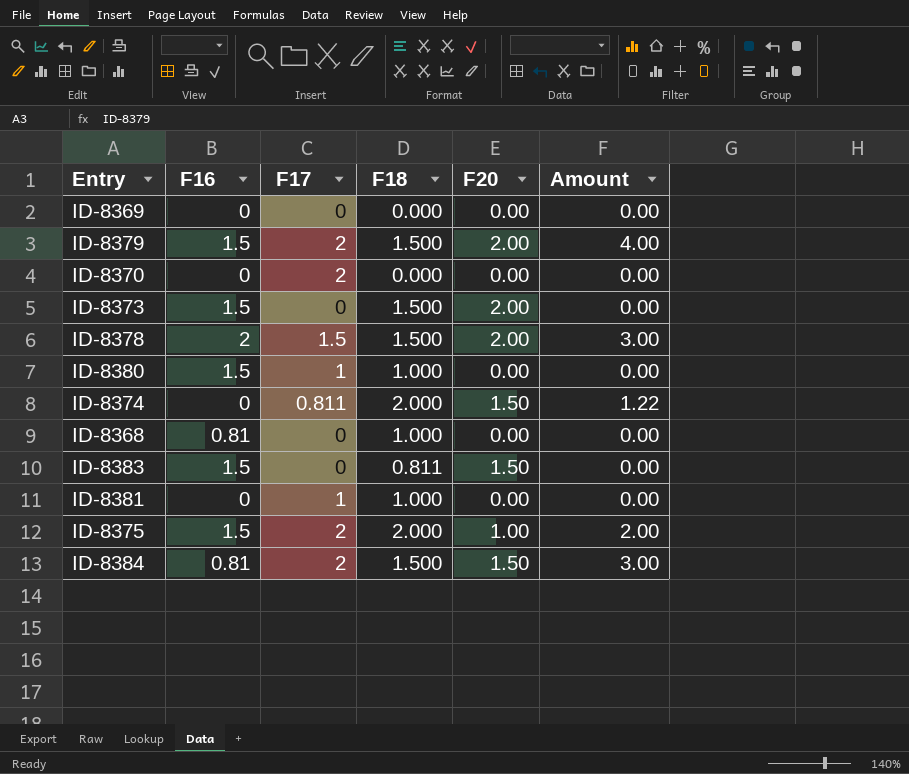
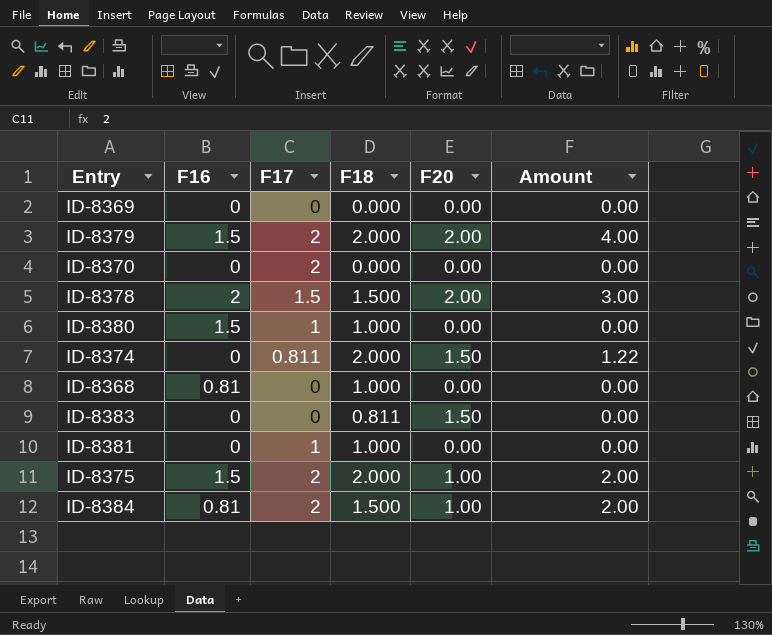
row ID-8373: 1.5 | 0 | 1.500 | 2.00 | 0.00 -> none
ID-8379 | F18: 1.500 -> 2.000
ID-8383 | F16: 1.5 -> 0
ID-8384 | F20: 1.50 -> 1.00
ID-8384 | Amount: 3.00 -> 2.00

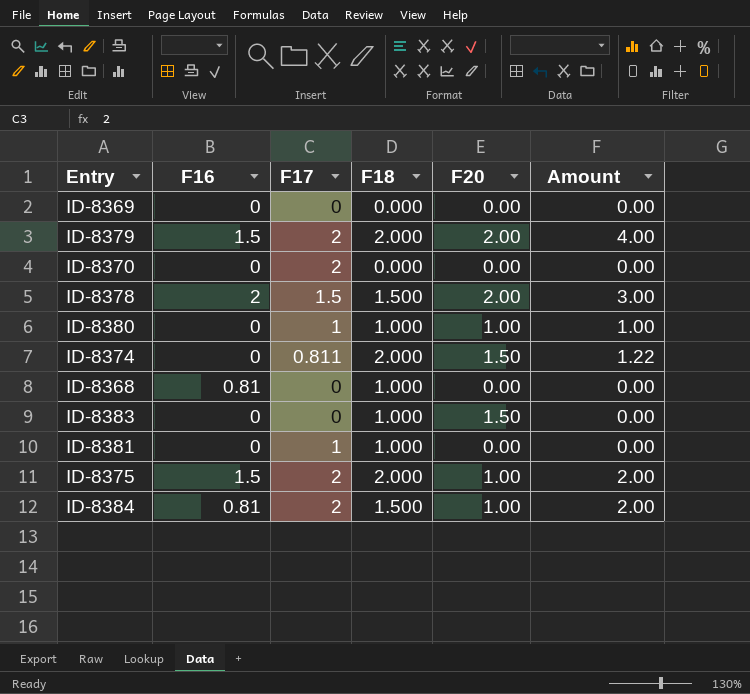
ID-8380 | F16: 1.5 -> 0
ID-8380 | F20: 0.00 -> 1.00
ID-8380 | Amount: 0.00 -> 1.00
ID-8383 | F18: 0.811 -> 1.000

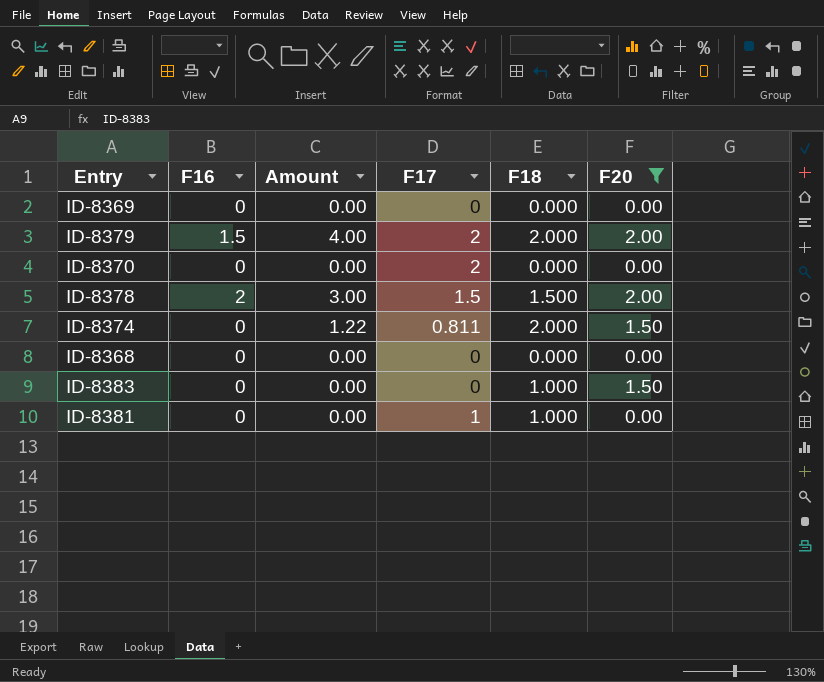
filter: none -> F20 != 1.00
column Amount | position: 6 -> 3
ID-8368 | F16: 0.81 -> 0
ID-8368 | F18: 1.000 -> 0.000

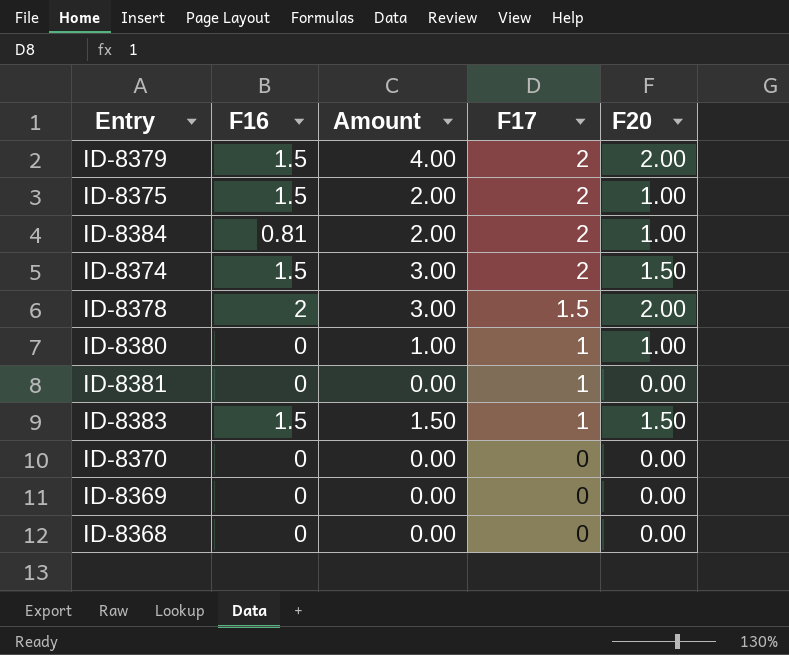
filter: F20 != 1.00 -> none
row order: none -> F17 descending
column F18 | position: 5 -> none
ID-8374 | F16: 0 -> 1.5
ID-8374 | Amount: 1.22 -> 3.00
ID-8374 | F17: 0.811 -> 2
ID-8383 | F16: 0 -> 1.5
ID-8383 | Amount: 0.00 -> 1.50
ID-8383 | F17: 0 -> 1
ID-8370 | F17: 2 -> 0

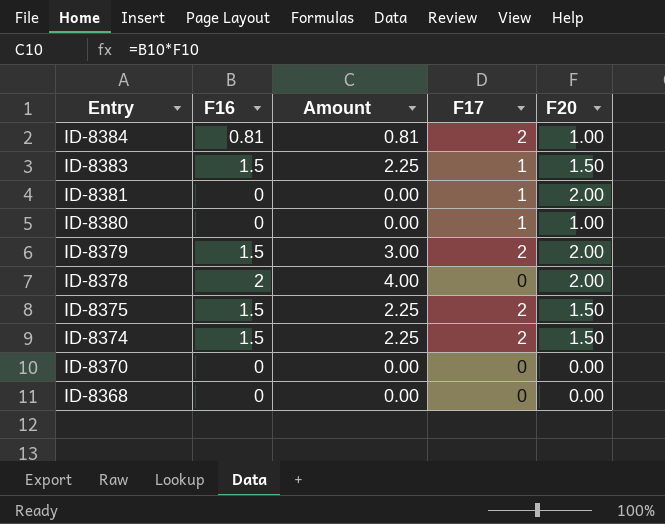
row order: F17 descending -> Entry descending
column Amount | formula: [F17] * [F20] -> [F16] * [F20]
row ID-8369: 0 | 0.00 | 0 | 0.00 -> none
ID-8381 | F20: 0.00 -> 2.00
ID-8378 | F17: 1.5 -> 0
ID-8375 | F20: 1.00 -> 1.50

